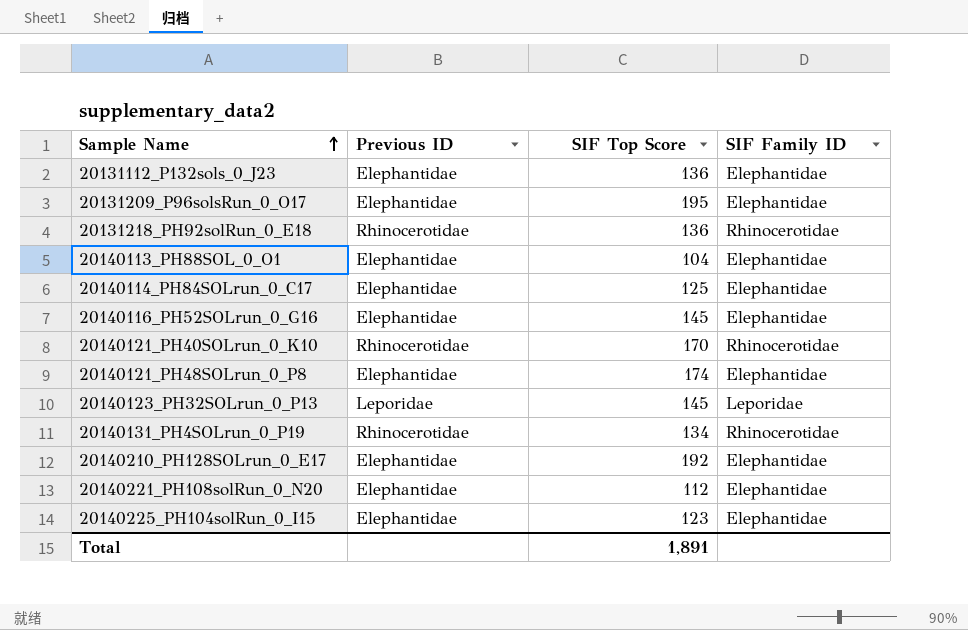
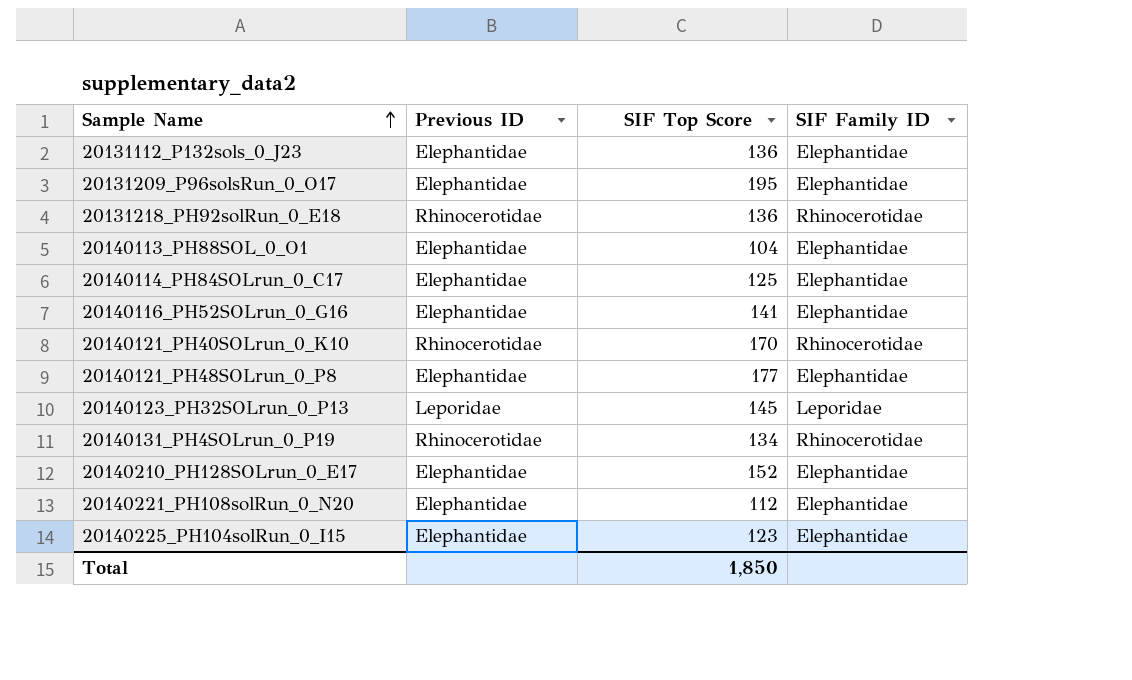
20140116_PH52SOLrun_0_G16 | SIF Top Score: 145 -> 141
20140121_PH48SOLrun_0_P8 | SIF Top Score: 174 -> 177
20140210_PH128SOLrun_0_E17 | SIF Top Score: 192 -> 152
Total | SIF Top Score: 1,891 -> 1,850

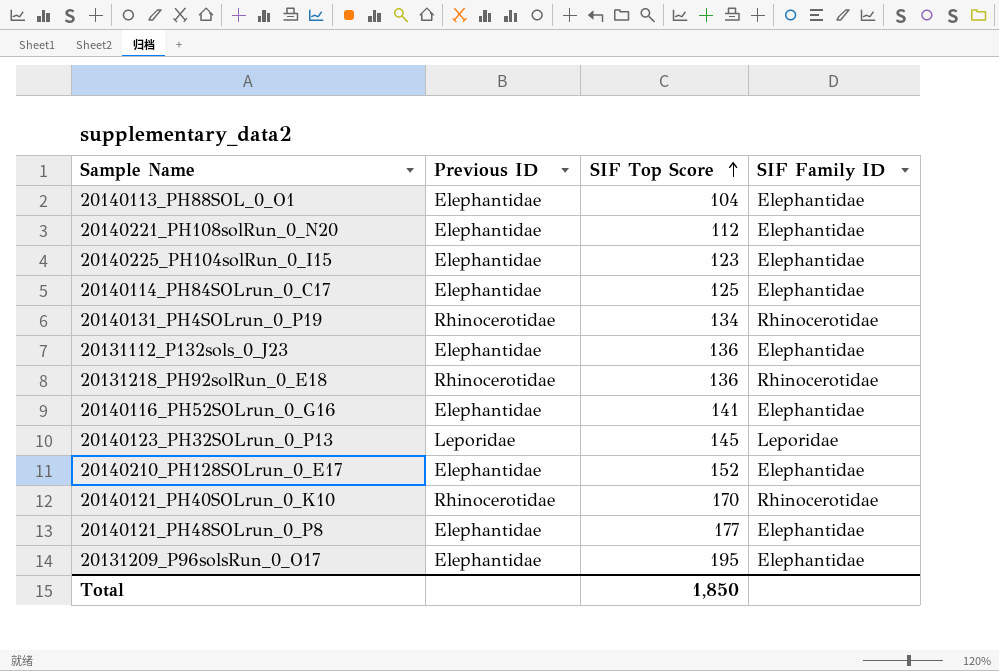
row order: Sample Name ascending -> SIF Top Score ascending

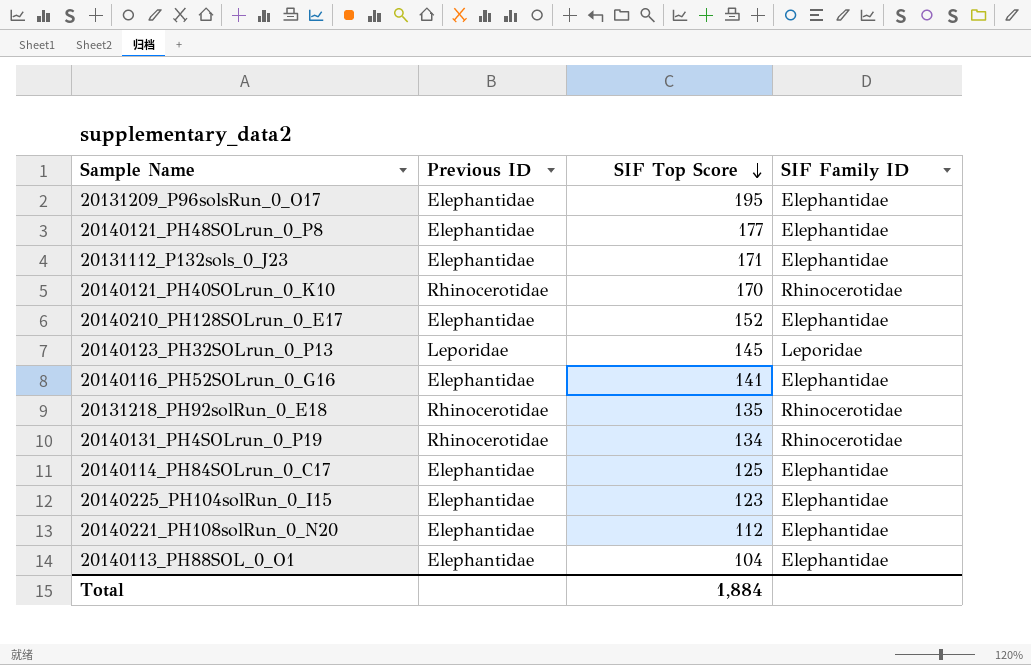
row order: SIF Top Score ascending -> SIF Top Score descending
20131112_P132sols_0_J23 | SIF Top Score: 136 -> 171
20131218_PH92solRun_0_E18 | SIF Top Score: 136 -> 135
Total | SIF Top Score: 1,850 -> 1,884

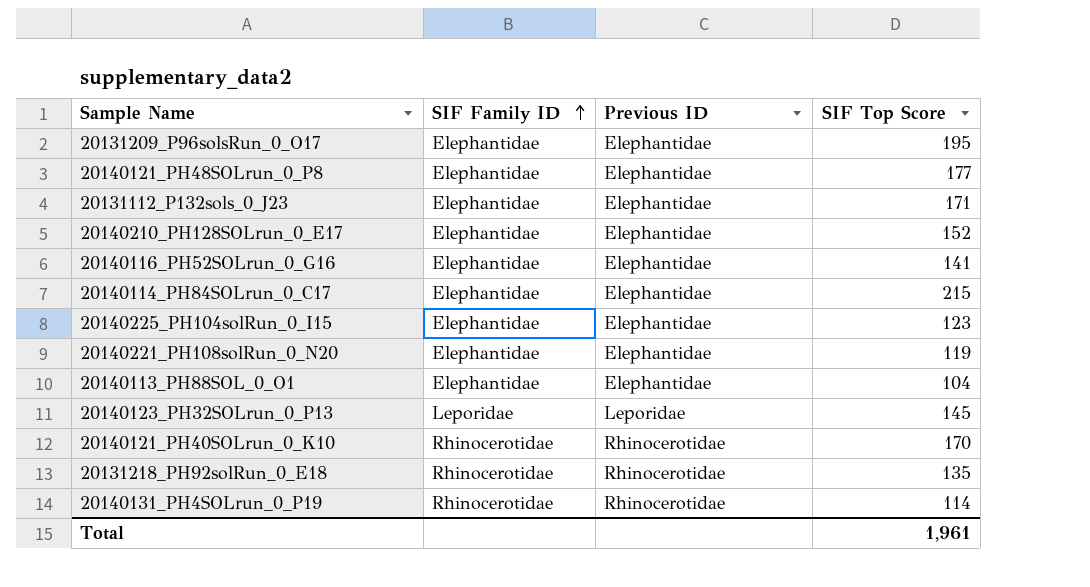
row order: SIF Top Score descending -> SIF Family ID ascending
column SIF Family ID | position: 4 -> 2
20140114_PH84SOLrun_0_C17 | SIF Top Score: 125 -> 215
20140221_PH108solRun_0_N20 | SIF Top Score: 112 -> 119
20140131_PH4SOLrun_0_P19 | SIF Top Score: 134 -> 114
Total | SIF Top Score: 1,884 -> 1,961

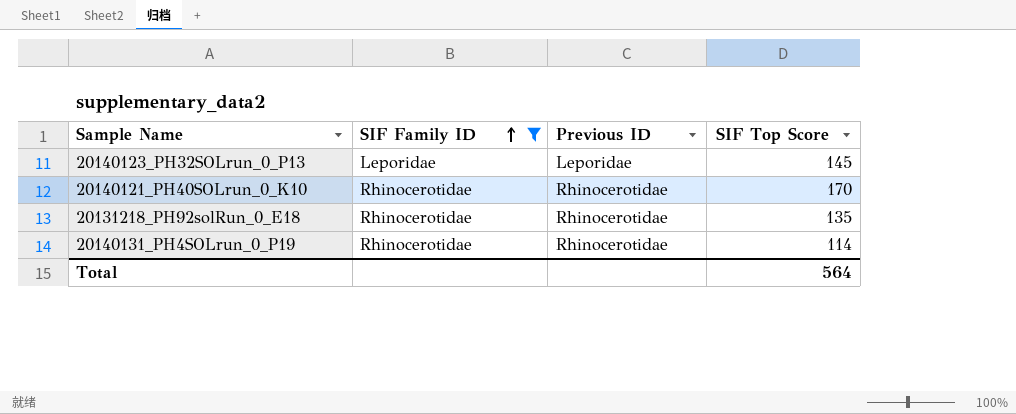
filter: none -> SIF Family ID != Elephantidae
Total | SIF Top Score: 1,961 -> 564

